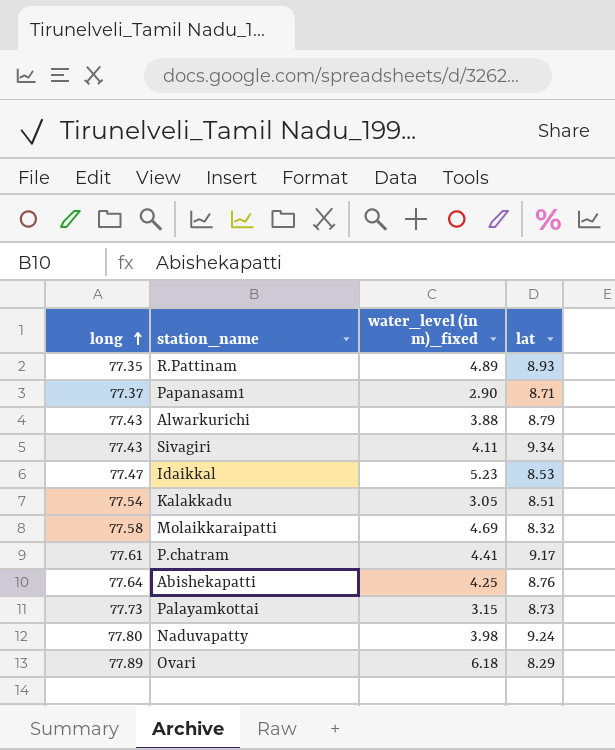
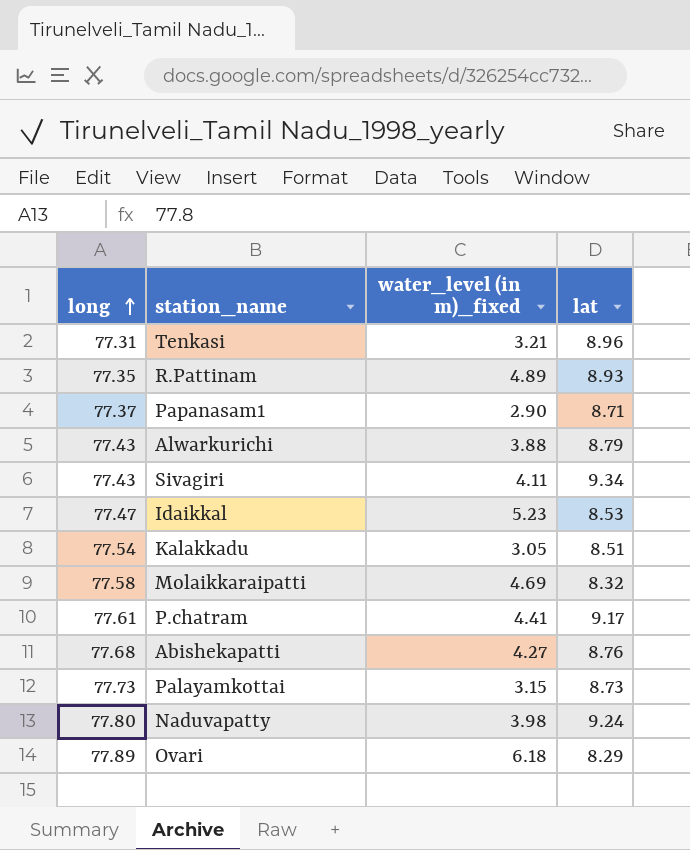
row Tenkasi: none -> 77.31 | 3.21 | 8.96
Abishekapatti | long: 77.64 -> 77.68
Abishekapatti | water_level (in m)_fixed: 4.25 -> 4.27

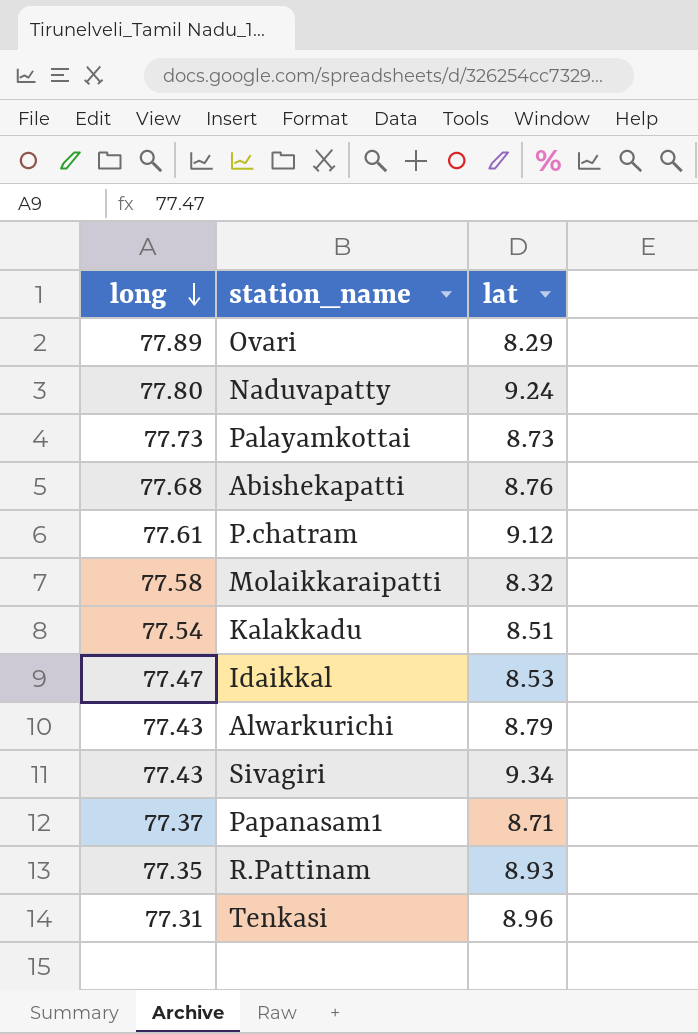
row order: long ascending -> long descending
column water_level (in m)_fixed | position: 3 -> none
P.chatram | lat: 9.17 -> 9.12

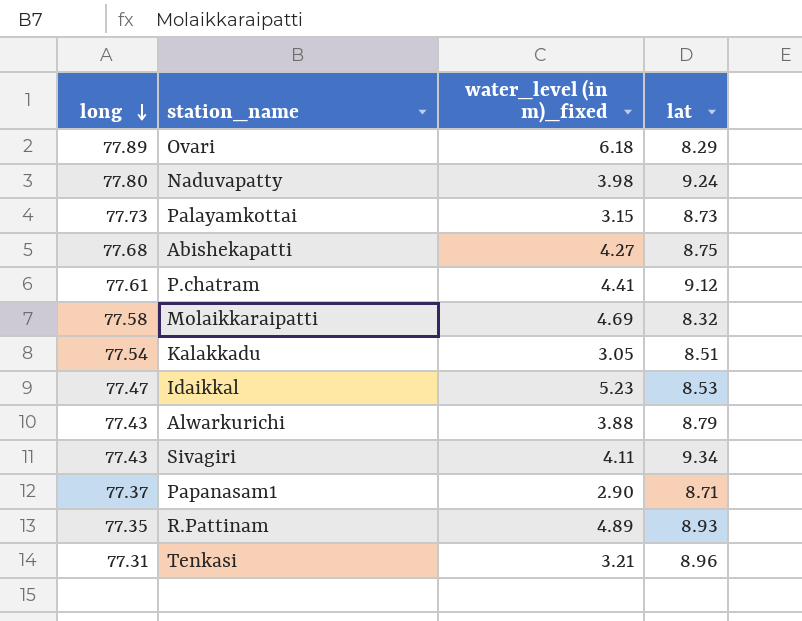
column water_level (in m)_fixed | position: none -> 3
Abishekapatti | lat: 8.76 -> 8.75

